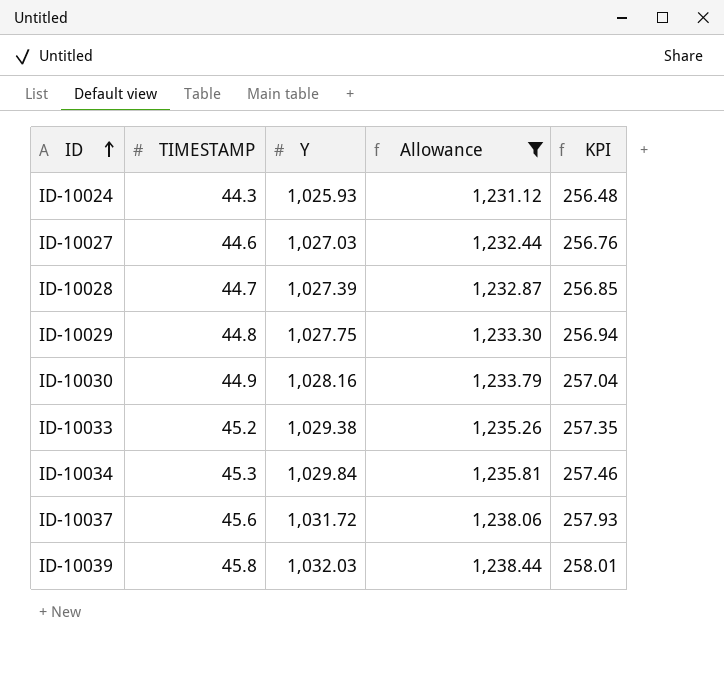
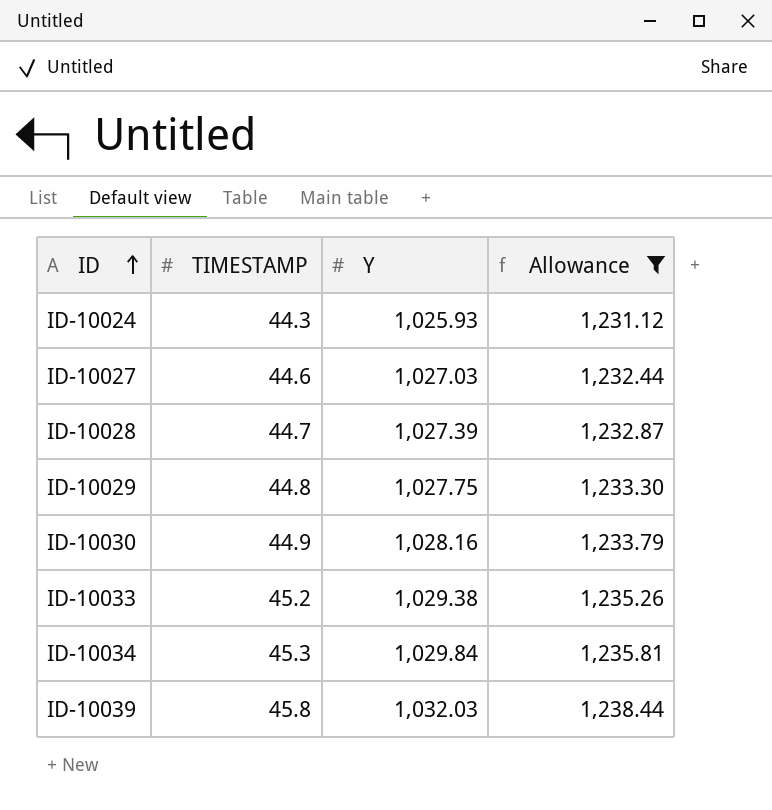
column KPI | formula: [Y] * 0.25 -> none
row ID-10037: 45.6 | 1,031.72 | 1,238.06 | 257.93 -> none

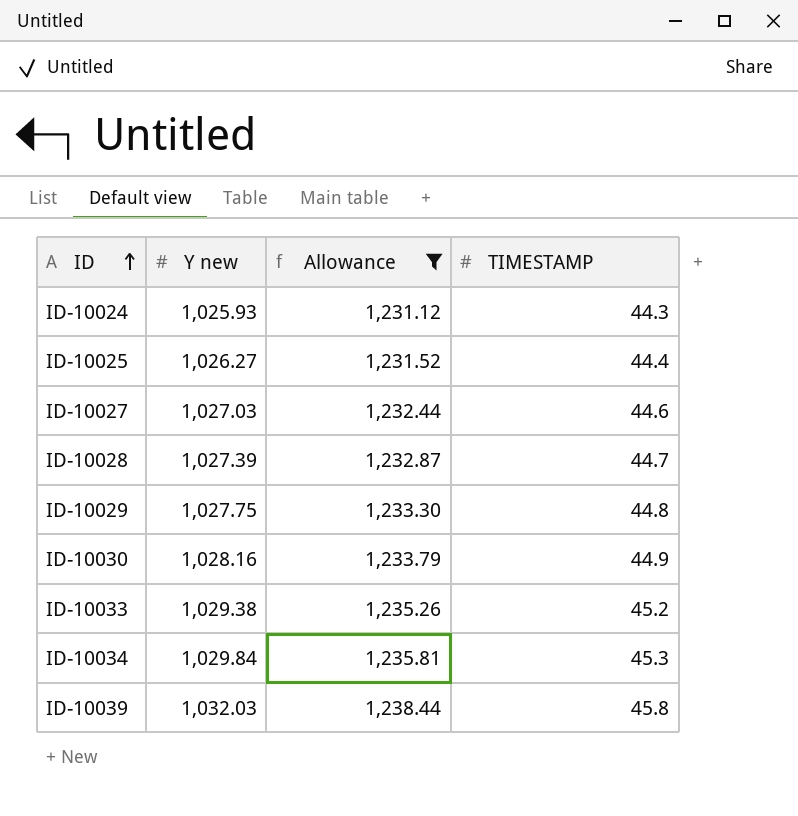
column name: Y -> Y new
column TIMESTAMP | position: 2 -> 4
row ID-10025: none -> 1,026.27 | 1,231.52 | 44.4

